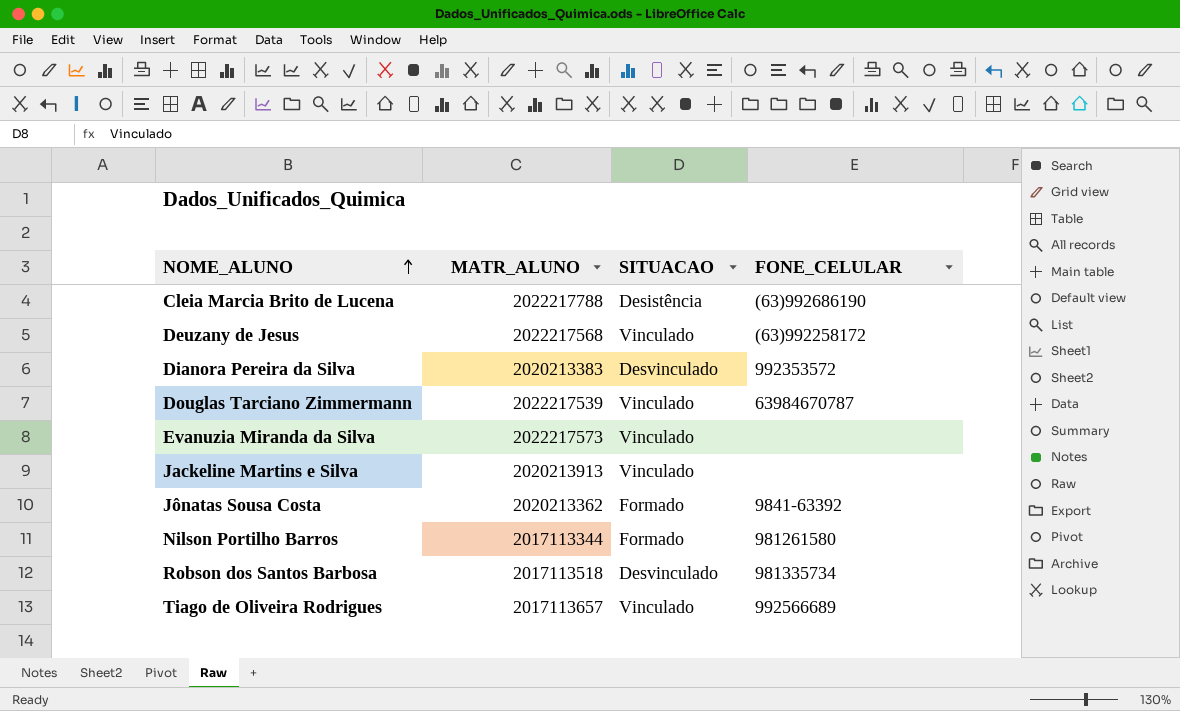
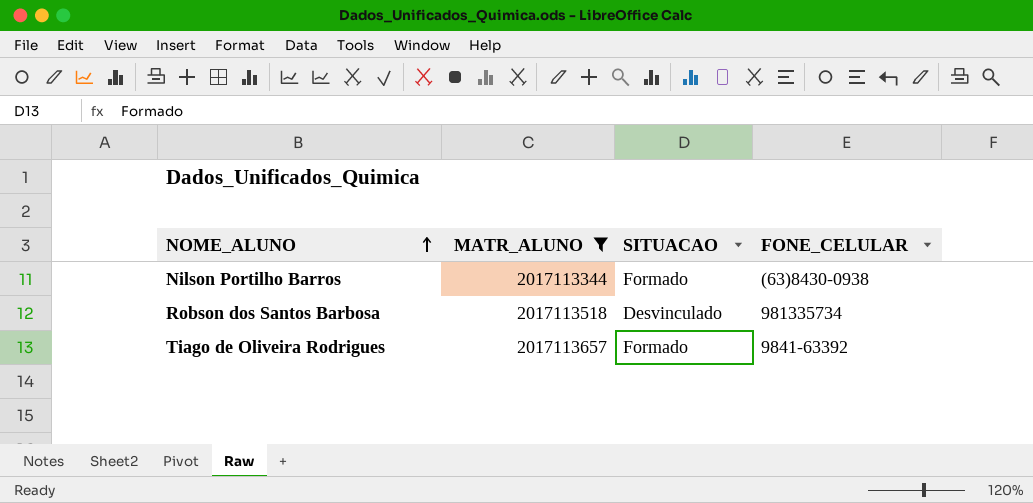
filter: none -> MATR_ALUNO <= 2017113657
Nilson Portilho Barros | FONE_CELULAR: 981261580 -> (63)8430-0938
Tiago de Oliveira Rodrigues | SITUACAO: Vinculado -> Formado
Tiago de Oliveira Rodrigues | FONE_CELULAR: 992566689 -> 9841-63392

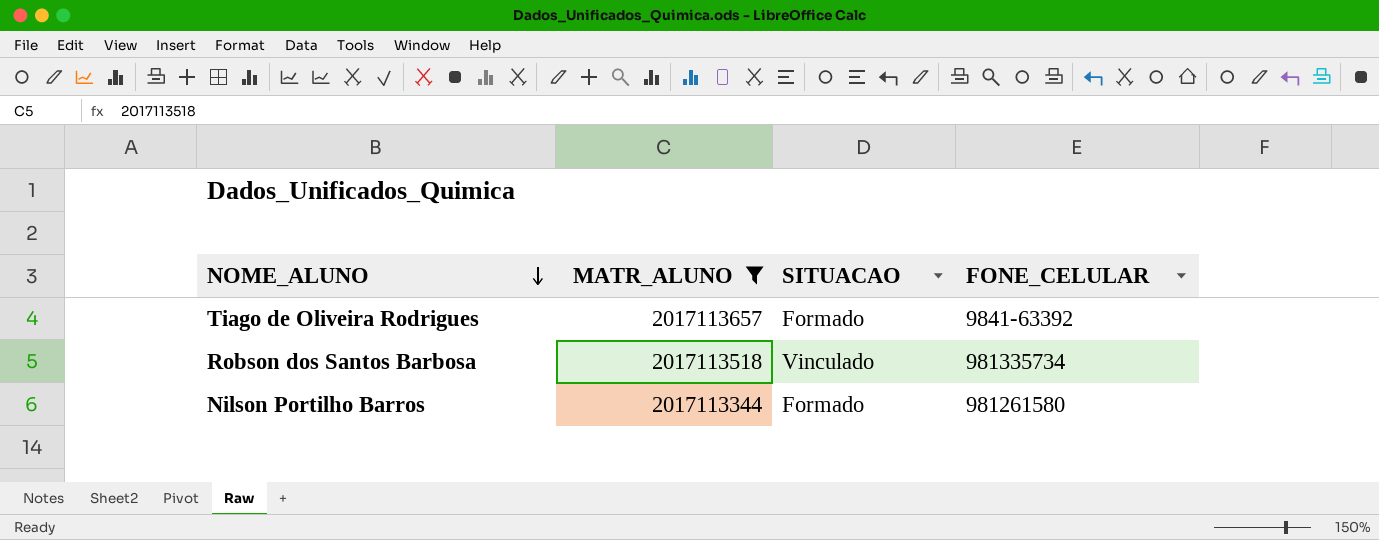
row order: NOME_ALUNO ascending -> NOME_ALUNO descending
Robson dos Santos Barbosa | SITUACAO: Desvinculado -> Vinculado
Nilson Portilho Barros | FONE_CELULAR: (63)8430-0938 -> 981261580

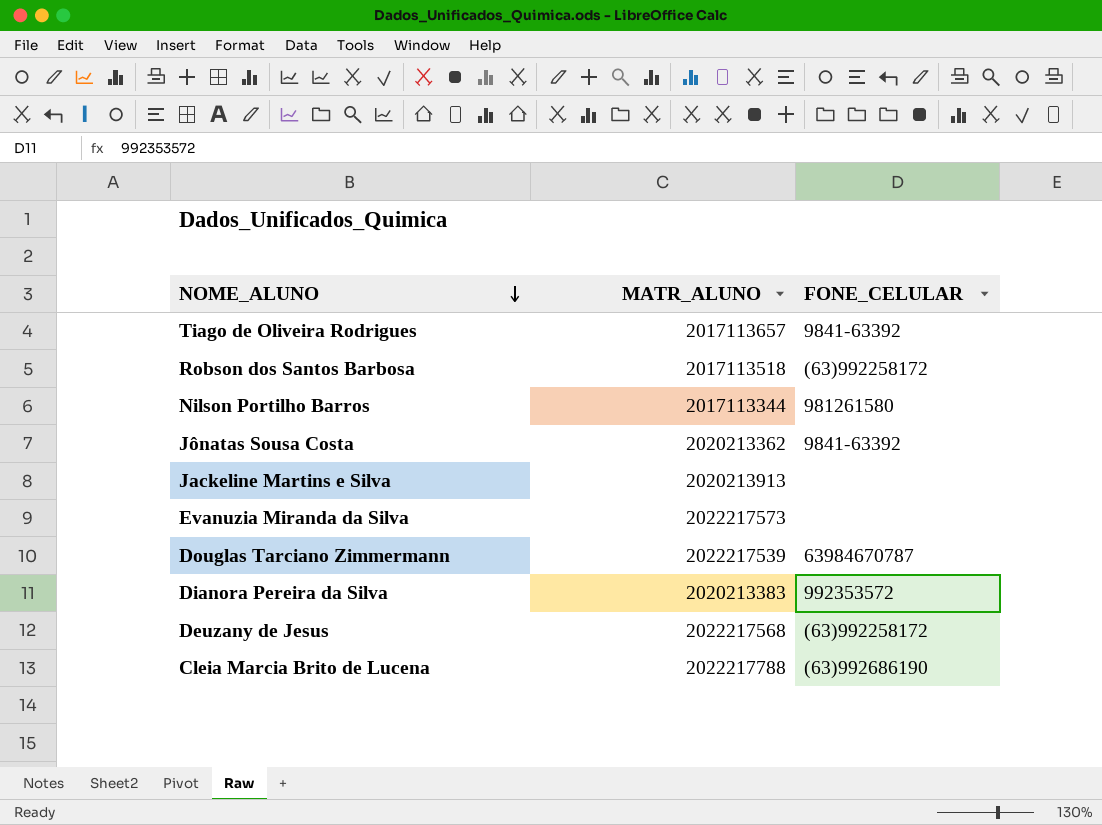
filter: MATR_ALUNO <= 2017113657 -> none
column SITUACAO | position: 3 -> none
Robson dos Santos Barbosa | FONE_CELULAR: 981335734 -> (63)992258172

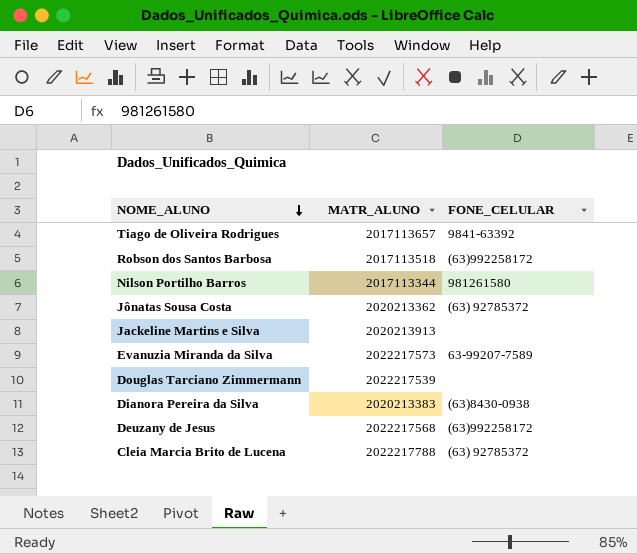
Jônatas Sousa Costa | FONE_CELULAR: 9841-63392 -> (63) 92785372
Evanuzia Miranda da Silva | FONE_CELULAR: none -> 63-99207-7589
Douglas Tarciano Zimmermann | FONE_CELULAR: 63984670787 -> none
Dianora Pereira da Silva | FONE_CELULAR: 992353572 -> (63)8430-0938
Cleia Marcia Brito de Lucena | FONE_CELULAR: (63)992686190 -> (63) 92785372

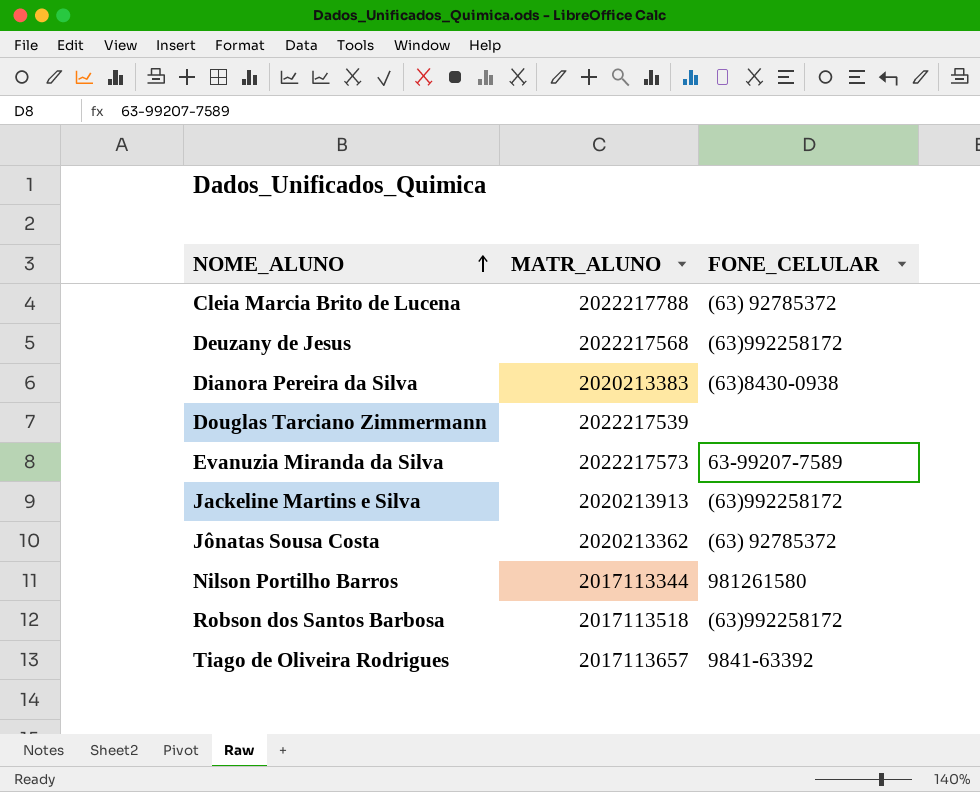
row order: NOME_ALUNO descending -> NOME_ALUNO ascending
Jackeline Martins e Silva | FONE_CELULAR: none -> (63)992258172

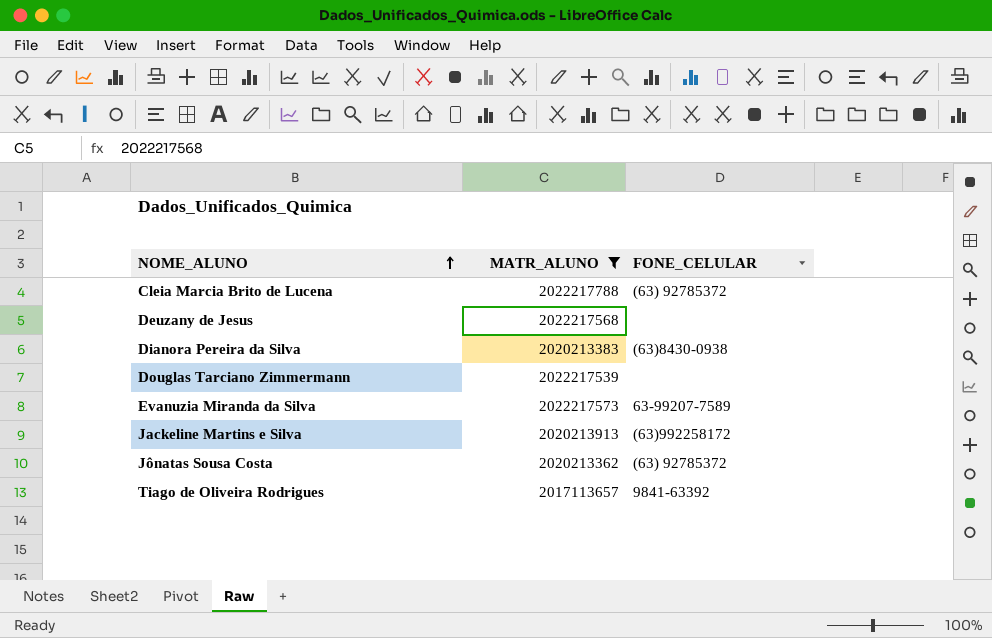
filter: none -> MATR_ALUNO >= 2017113657
Deuzany de Jesus | FONE_CELULAR: (63)992258172 -> none

